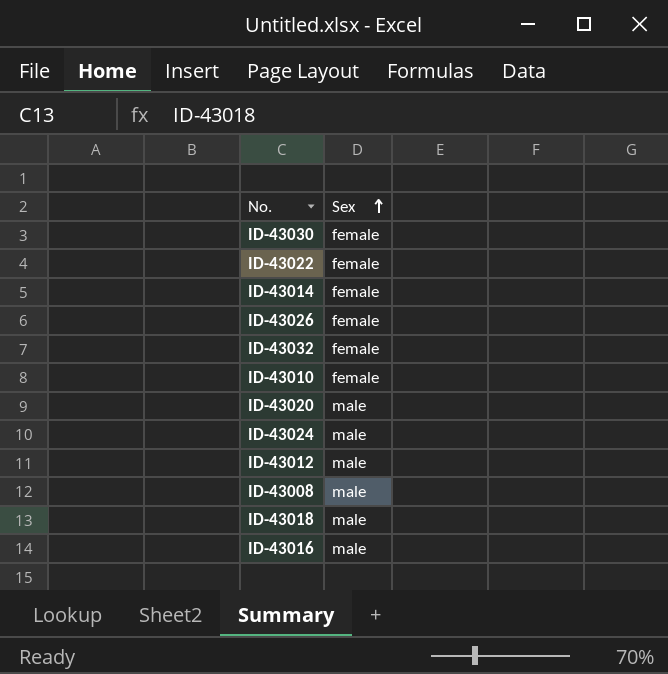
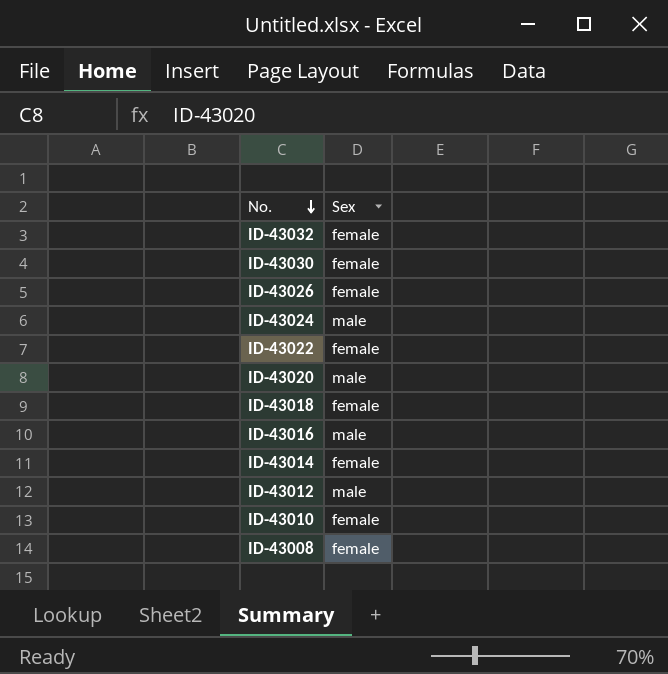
row order: Sex ascending -> No. descending
ID-43018 | Sex: male -> female
ID-43008 | Sex: male -> female

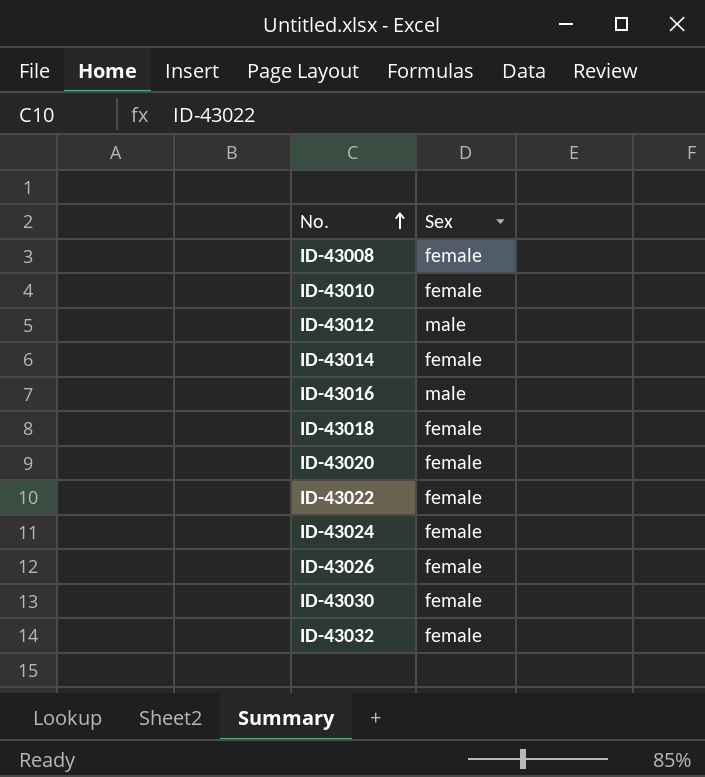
row order: No. descending -> No. ascending
ID-43020 | Sex: male -> female
ID-43024 | Sex: male -> female

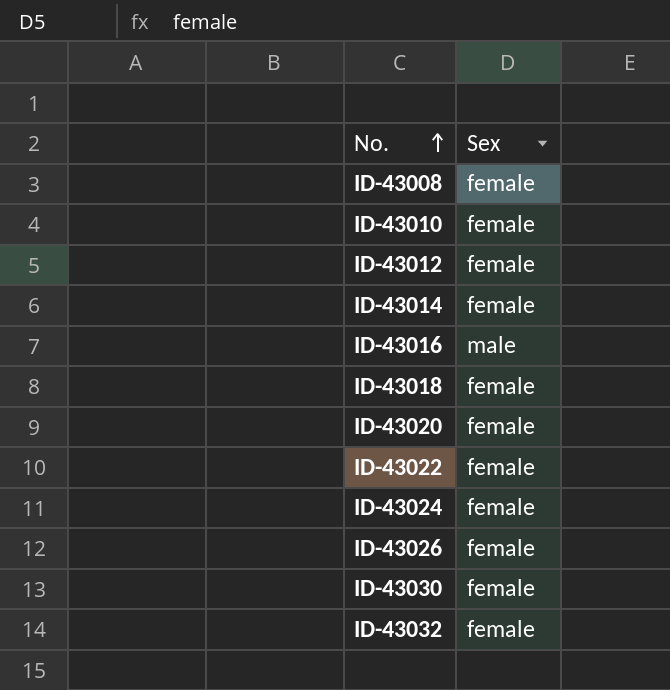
ID-43012 | Sex: male -> female

